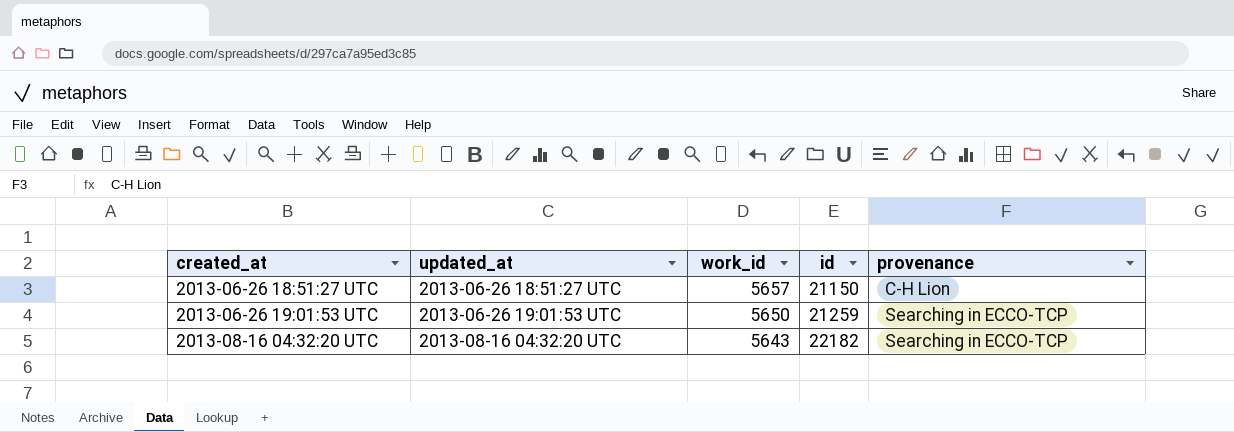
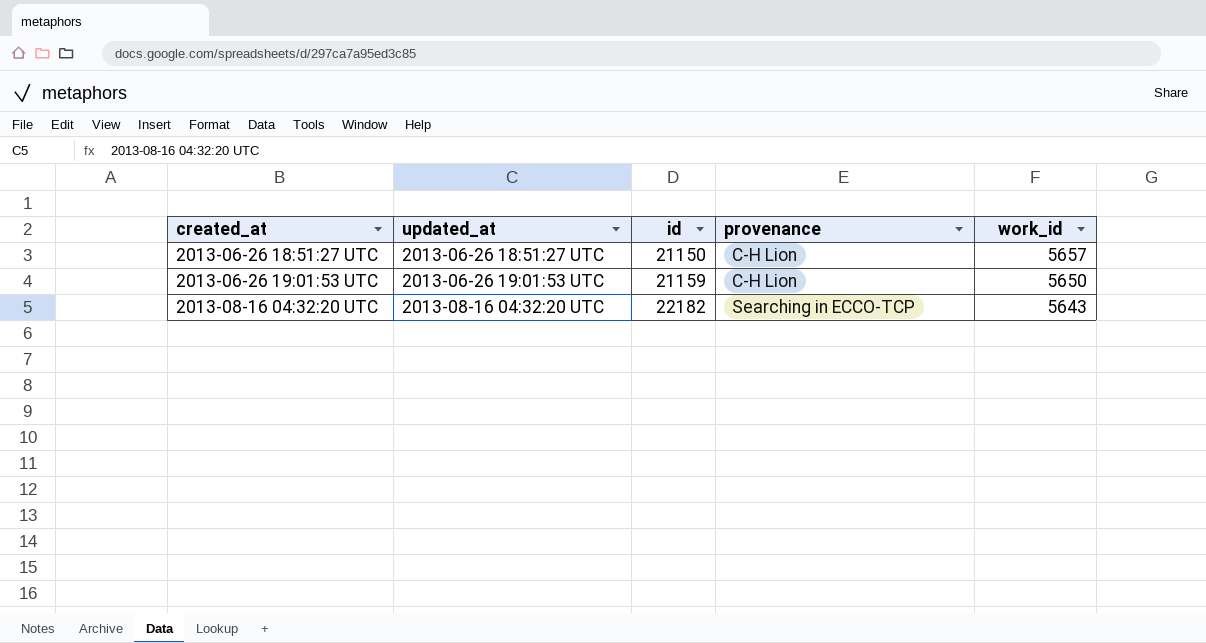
column work_id | position: 3 -> 5
2013-06-26 19:01:53 UTC | id: 21259 -> 21159
2013-06-26 19:01:53 UTC | provenance: Searching in ECCO-TCP -> C-H Lion

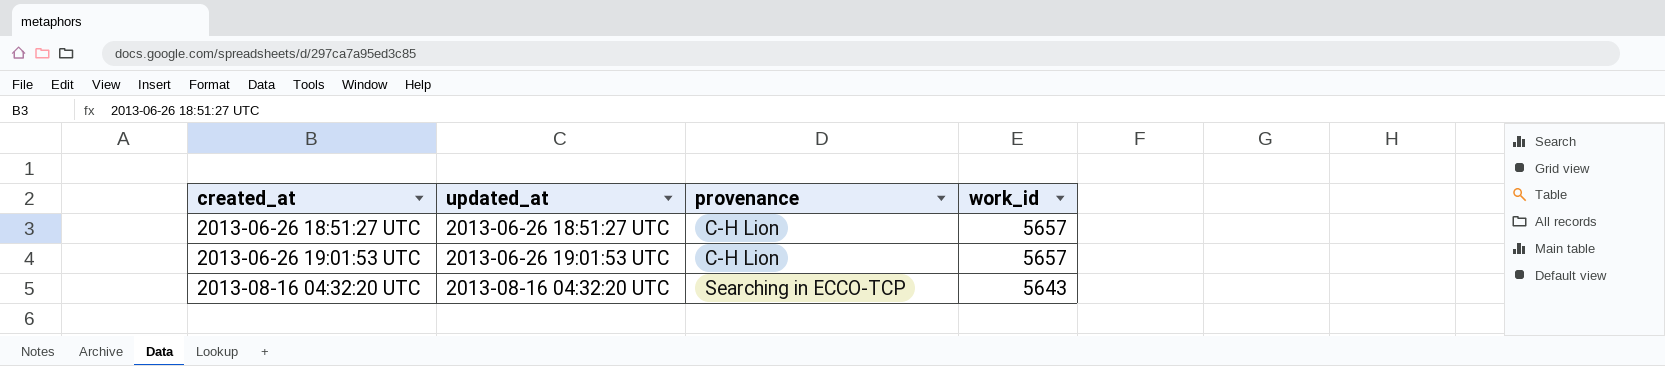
column id | position: 3 -> none
2013-06-26 19:01:53 UTC | work_id: 5650 -> 5657

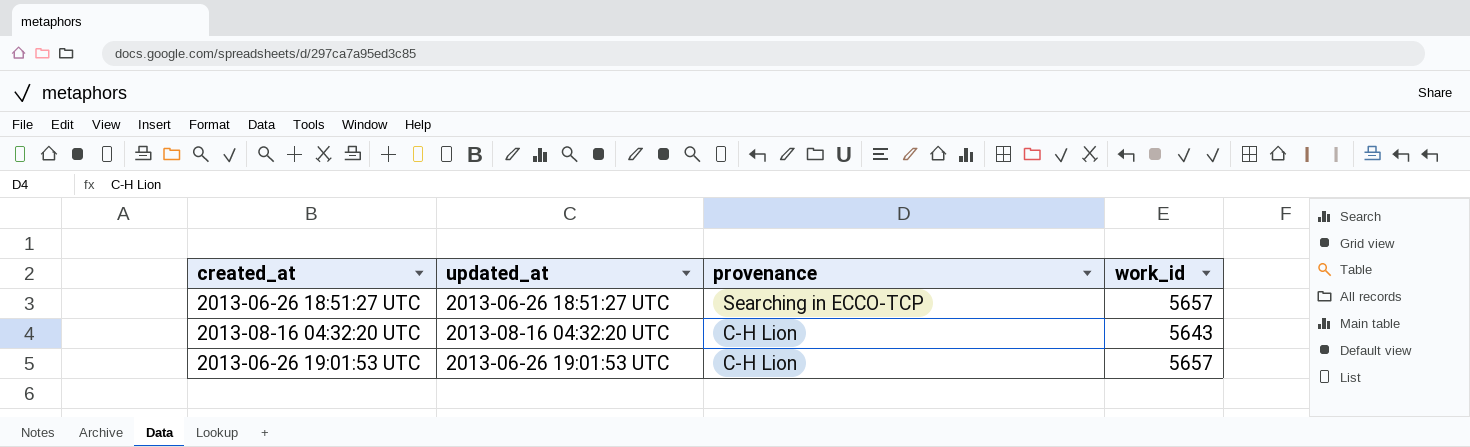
row order: created_at ascending -> provenance descending
2013-06-26 18:51:27 UTC | provenance: C-H Lion -> Searching in ECCO-TCP
2013-08-16 04:32:20 UTC | provenance: Searching in ECCO-TCP -> C-H Lion

